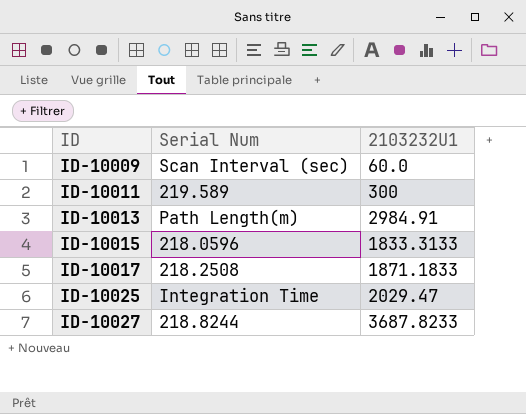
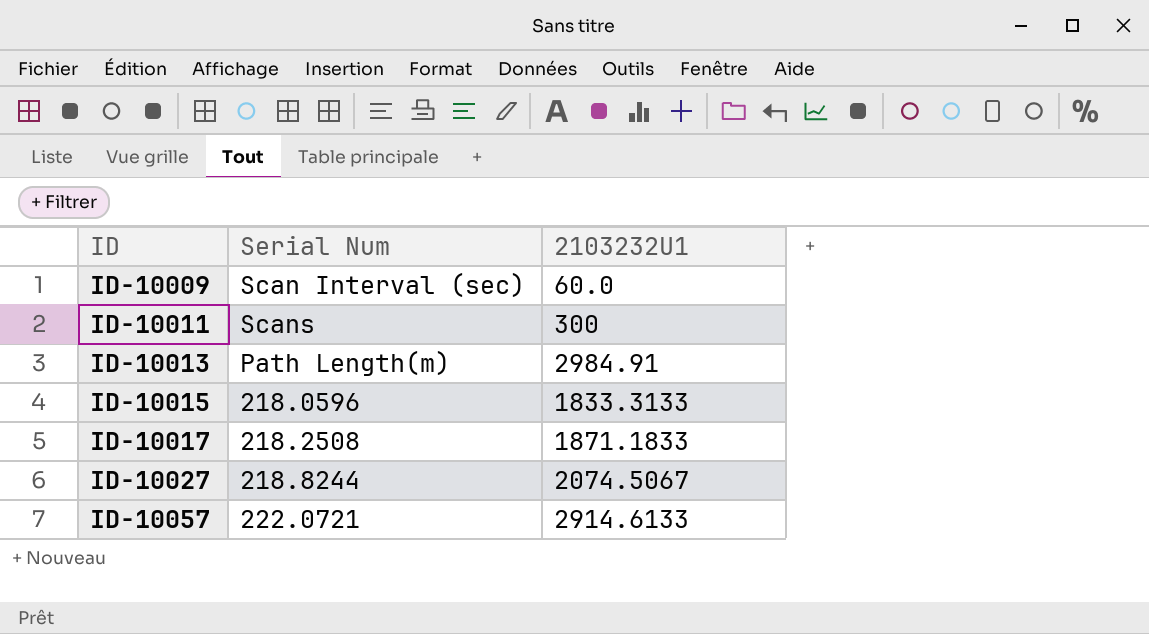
row ID-10025: Integration Time | 2029.47 -> none
ID-10011 | Serial Num: 219.589 -> Scans
ID-10027 | 2103232U1: 3687.8233 -> 2074.5067
row ID-10057: none -> 222.0721 | 2914.6133

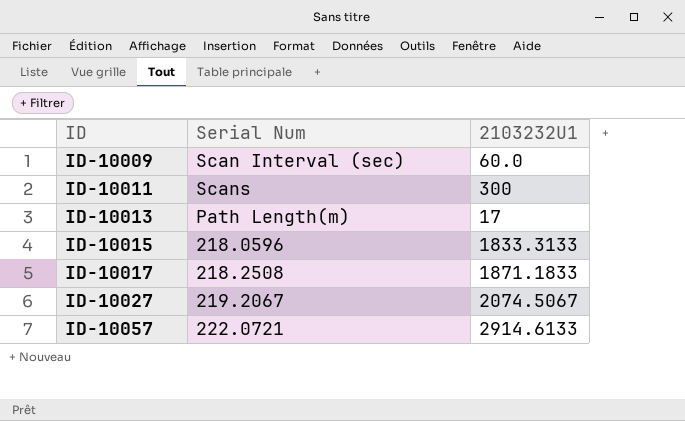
ID-10013 | 2103232U1: 2984.91 -> 17
ID-10027 | Serial Num: 218.8244 -> 219.2067

